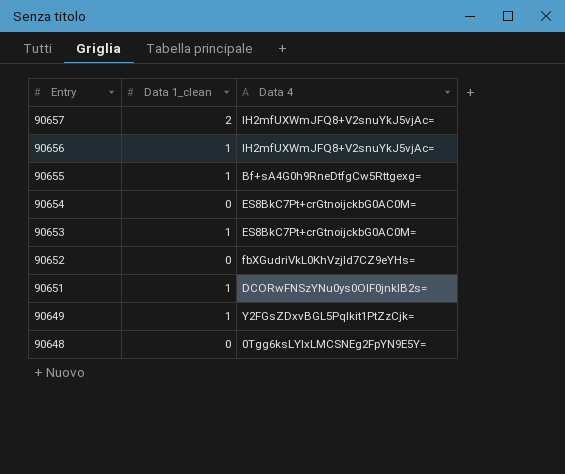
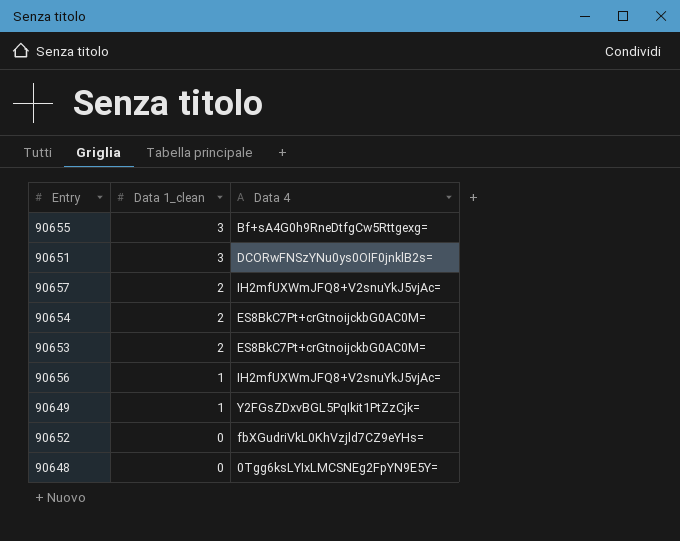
row order: Entry descending -> Data 1_clean descending
90655 | Data 1_clean: 1 -> 3
90651 | Data 1_clean: 1 -> 3
90654 | Data 1_clean: 0 -> 2
90653 | Data 1_clean: 1 -> 2

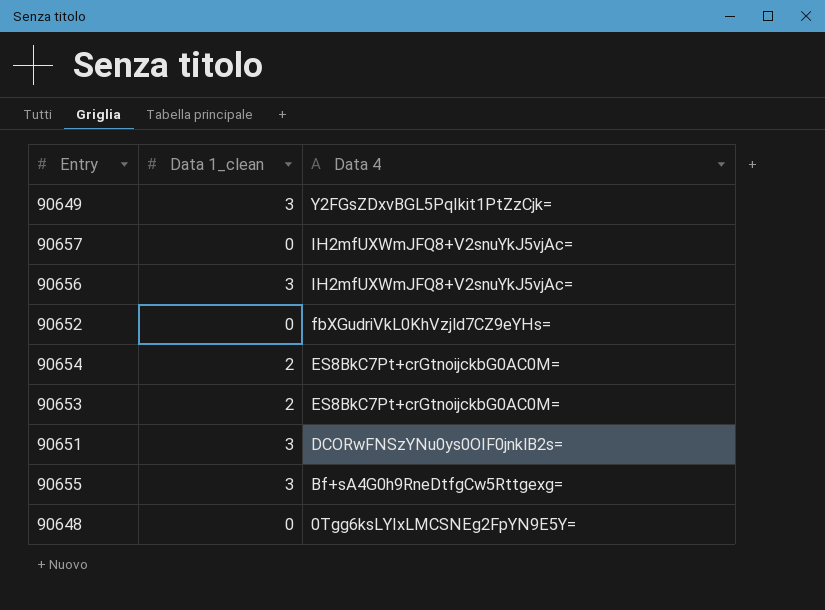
row order: Data 1_clean descending -> Data 4 descending
90649 | Data 1_clean: 1 -> 3
90657 | Data 1_clean: 2 -> 0
90656 | Data 1_clean: 1 -> 3

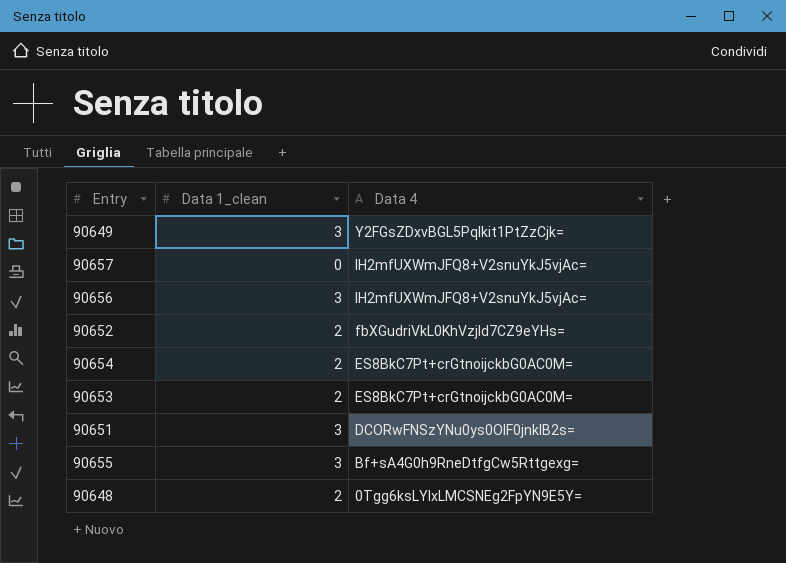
90652 | Data 1_clean: 0 -> 2
90648 | Data 1_clean: 0 -> 2

